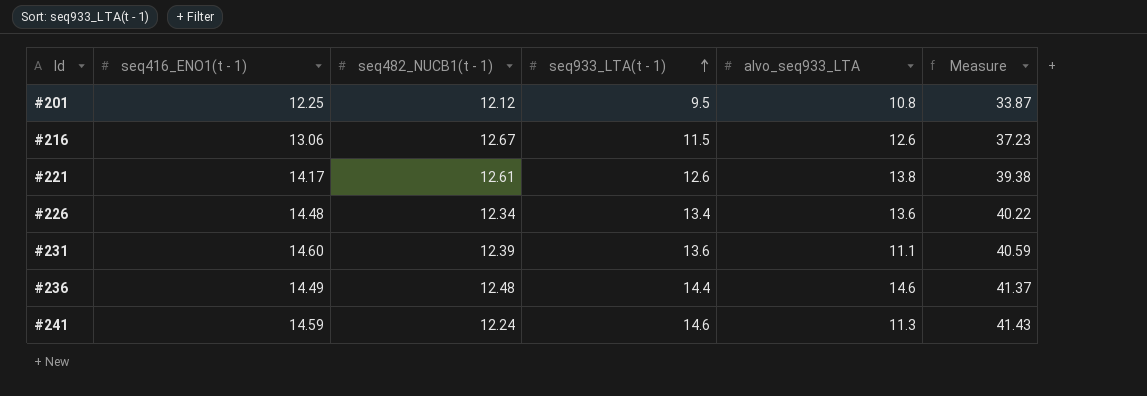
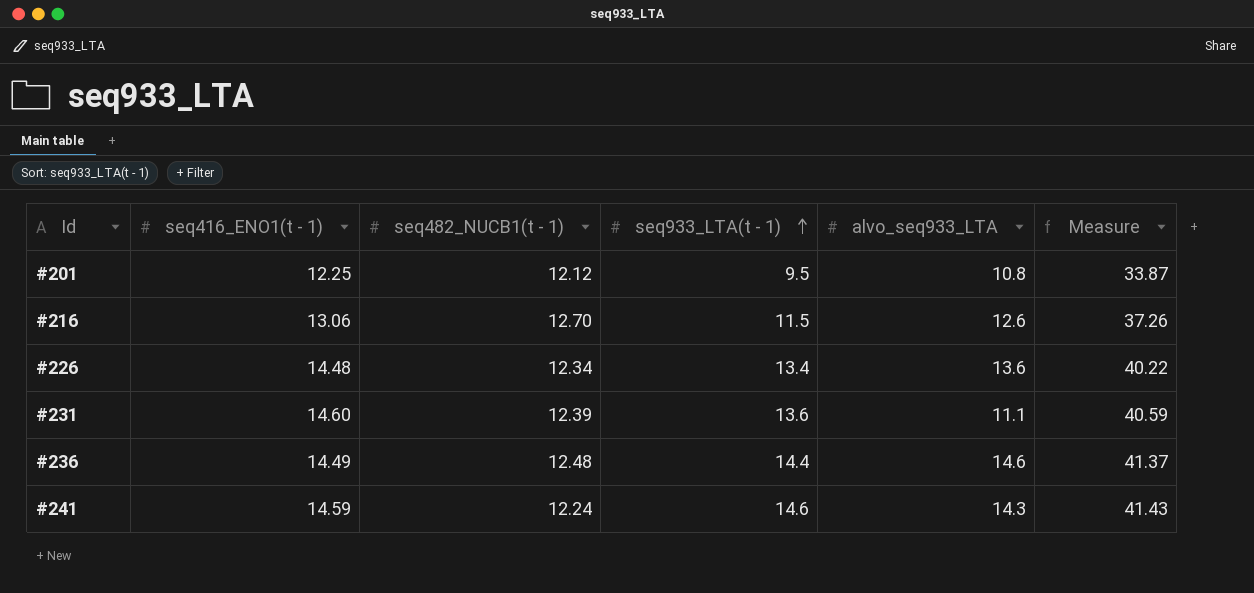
row #221: 14.17 | 12.61 | 12.6 | 13.8 | 39.38 -> none
#216 | seq482_NUCB1(t - 1): 12.67 -> 12.70
#216 | Measure: 37.23 -> 37.26
#241 | alvo_seq933_LTA: 11.3 -> 14.3

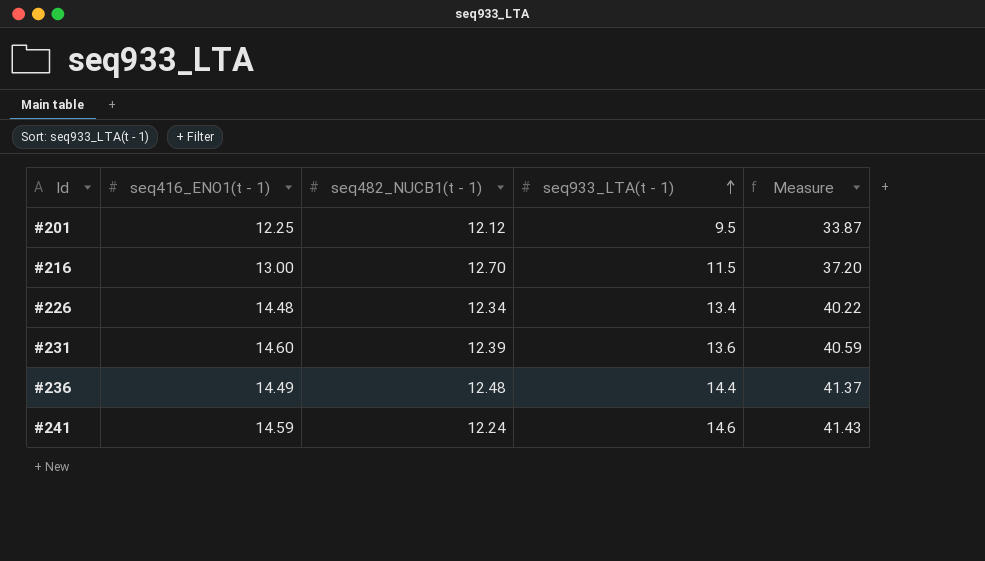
column alvo_seq933_LTA | position: 5 -> none
#216 | seq416_ENO1(t - 1): 13.06 -> 13.00
#216 | Measure: 37.26 -> 37.20

